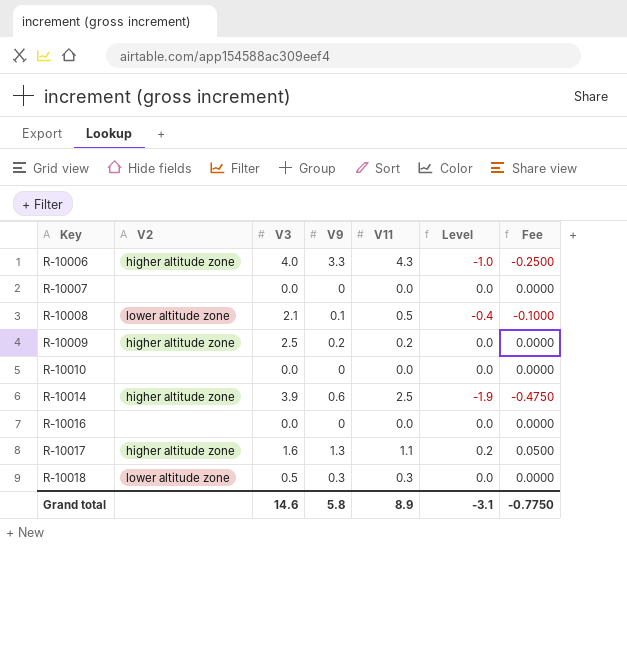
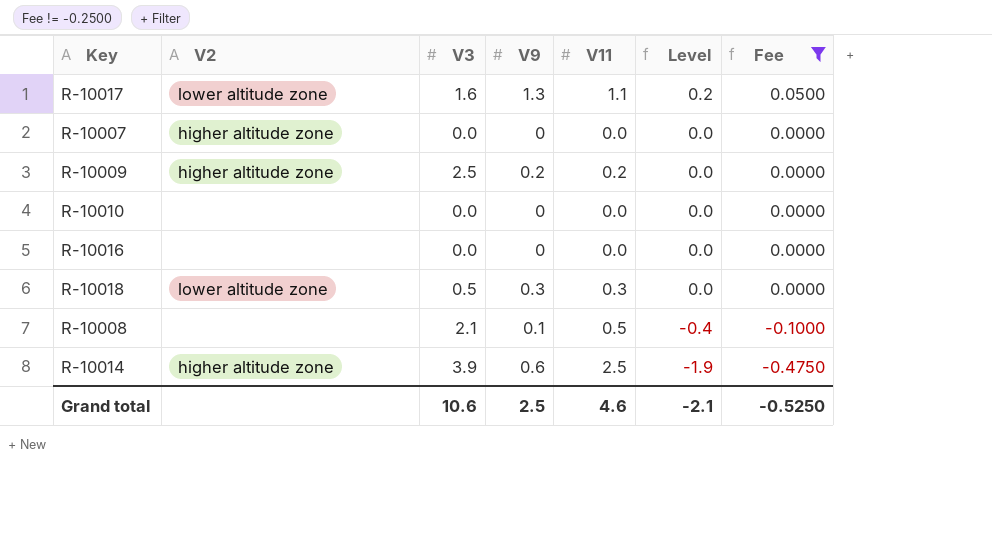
filter: none -> Fee != -0.2500
row order: Key ascending -> Level descending
R-10017 | V2: higher altitude zone -> lower altitude zone
R-10007 | V2: none -> higher altitude zone
R-10008 | V2: lower altitude zone -> none
Grand total | V3: 14.6 -> 10.6
Grand total | V9: 5.8 -> 2.5
Grand total | V11: 8.9 -> 4.6
Grand total | Level: -3.1 -> -2.1
Grand total | Fee: -0.7750 -> -0.5250

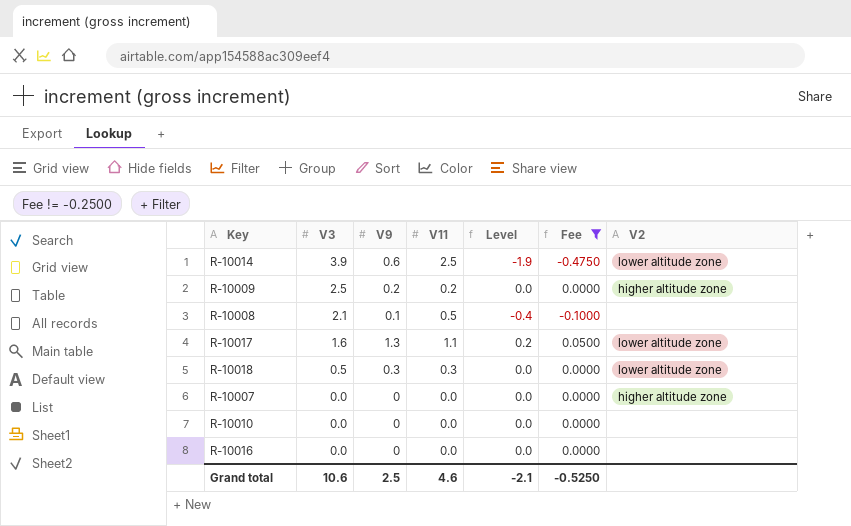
row order: Level descending -> V3 descending
column V2 | position: 2 -> 7
R-10014 | V2: higher altitude zone -> lower altitude zone

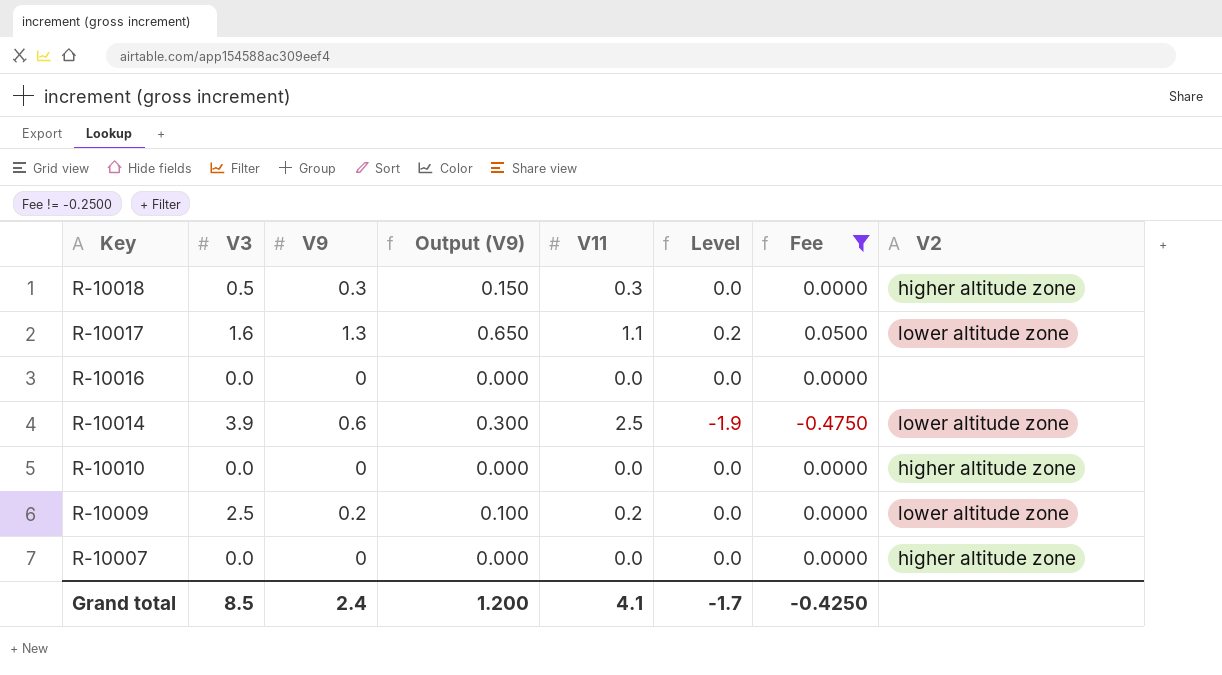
row order: V3 descending -> Key descending
column Output (V9) | formula: none -> [V9] * 0.5
row R-10008: 2.1 | 0.1 | 0.5 | -0.4 | -0.1000 | none -> none
R-10018 | V2: lower altitude zone -> higher altitude zone
R-10010 | V2: none -> higher altitude zone
R-10009 | V2: higher altitude zone -> lower altitude zone
Grand total | V3: 10.6 -> 8.5
Grand total | V9: 2.5 -> 2.4
Grand total | V11: 4.6 -> 4.1
Grand total | Level: -2.1 -> -1.7
Grand total | Fee: -0.5250 -> -0.4250

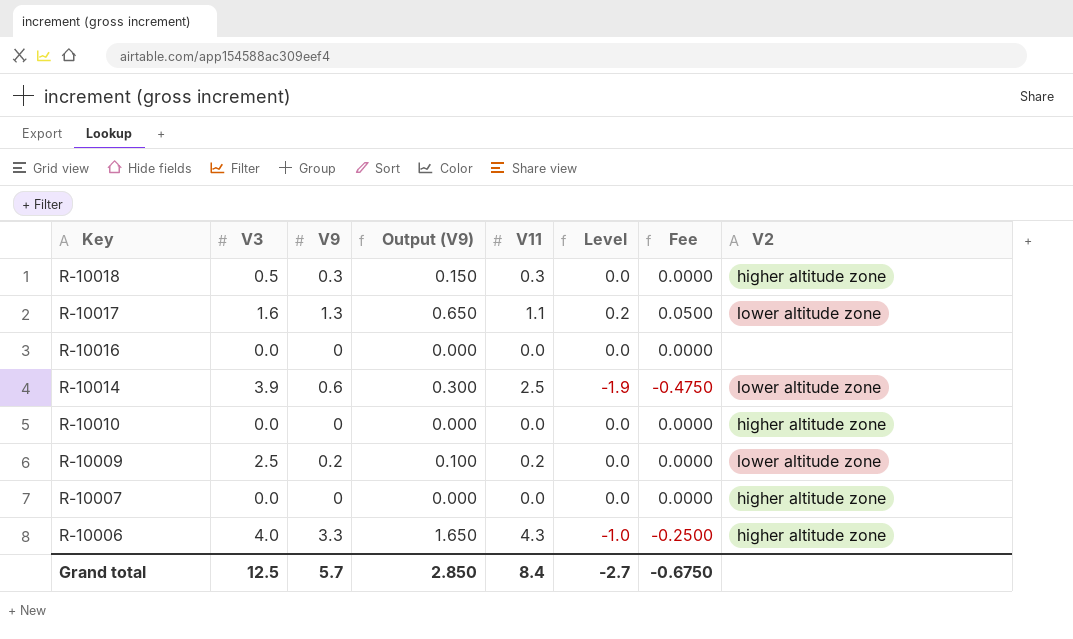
filter: Fee != -0.2500 -> none
Grand total | V3: 8.5 -> 12.5
Grand total | V9: 2.4 -> 5.7
Grand total | Output (V9): 1.200 -> 2.850
Grand total | V11: 4.1 -> 8.4
Grand total | Level: -1.7 -> -2.7
Grand total | Fee: -0.4250 -> -0.6750

